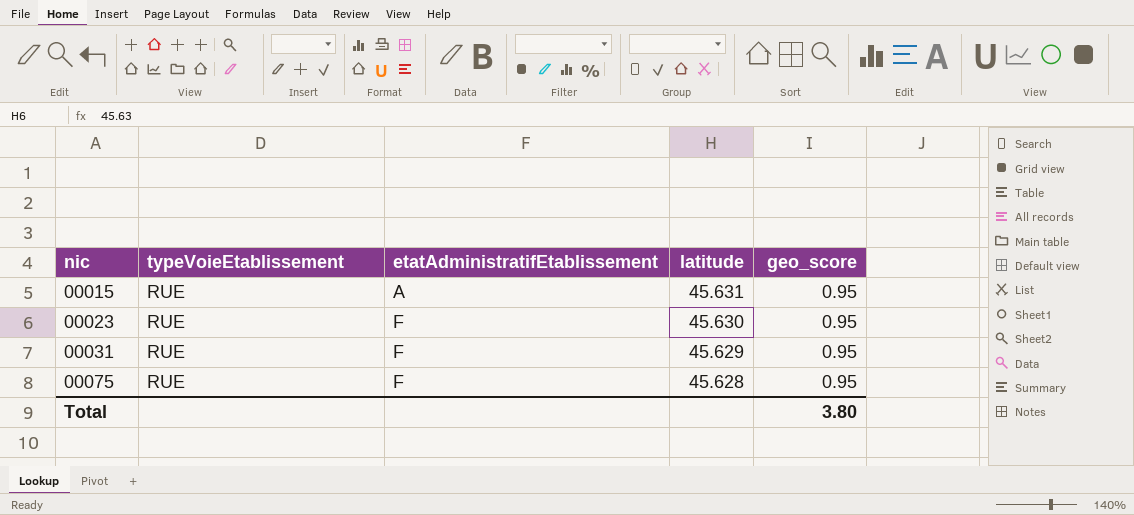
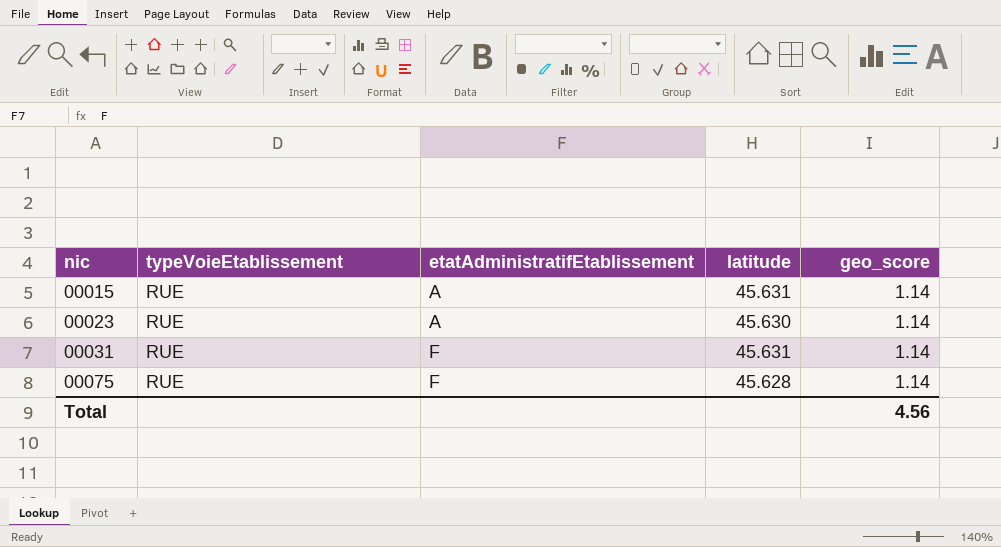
00015 | geo_score: 0.95 -> 1.14
00023 | etatAdministratifEtablissement: F -> A
00023 | geo_score: 0.95 -> 1.14
00031 | latitude: 45.629 -> 45.631
00031 | geo_score: 0.95 -> 1.14
00075 | geo_score: 0.95 -> 1.14
Total | geo_score: 3.80 -> 4.56

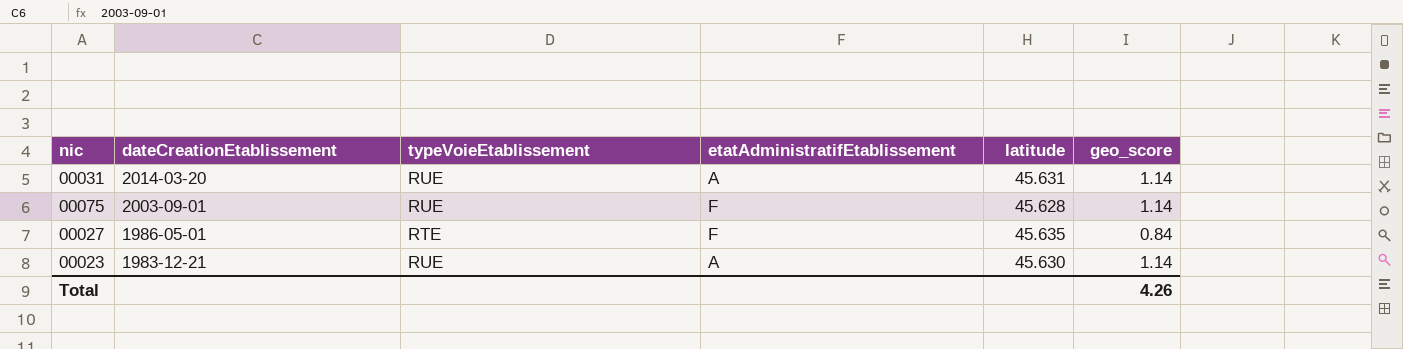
row order: nic ascending -> dateCreationEtablissement descending
column dateCreationEtablissement | position: none -> 2
row 00015: RUE | A | 45.631 | 1.14 -> none
00031 | etatAdministratifEtablissement: F -> A
row 00027: none -> 1986-05-01 | RTE | F | 45.635 | 0.84
Total | geo_score: 4.56 -> 4.26

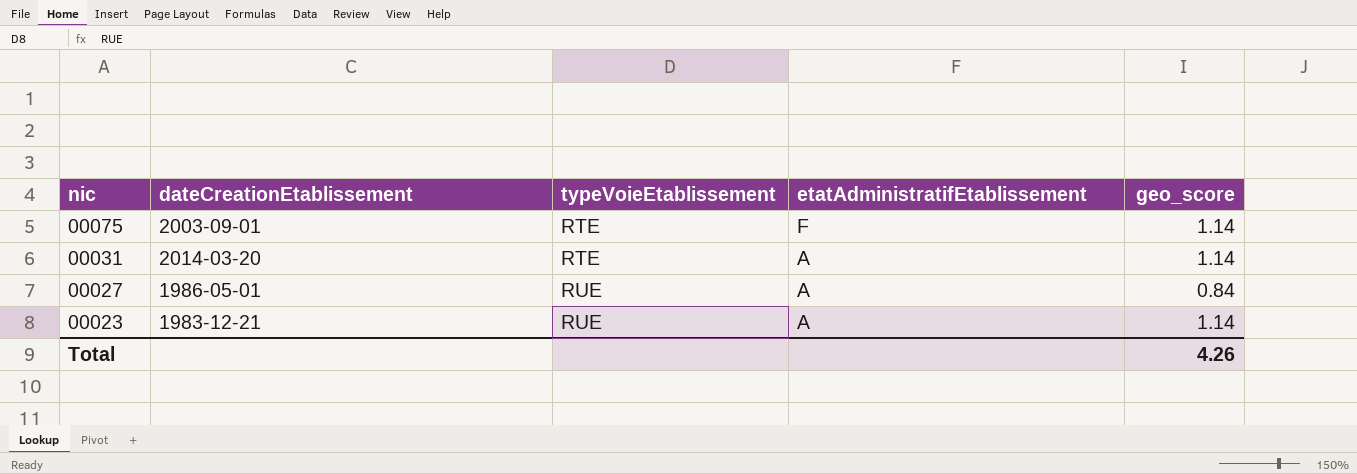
row order: dateCreationEtablissement descending -> nic descending
column latitude | position: 5 -> none
00075 | typeVoieEtablissement: RUE -> RTE
00031 | typeVoieEtablissement: RUE -> RTE
00027 | typeVoieEtablissement: RTE -> RUE
00027 | etatAdministratifEtablissement: F -> A

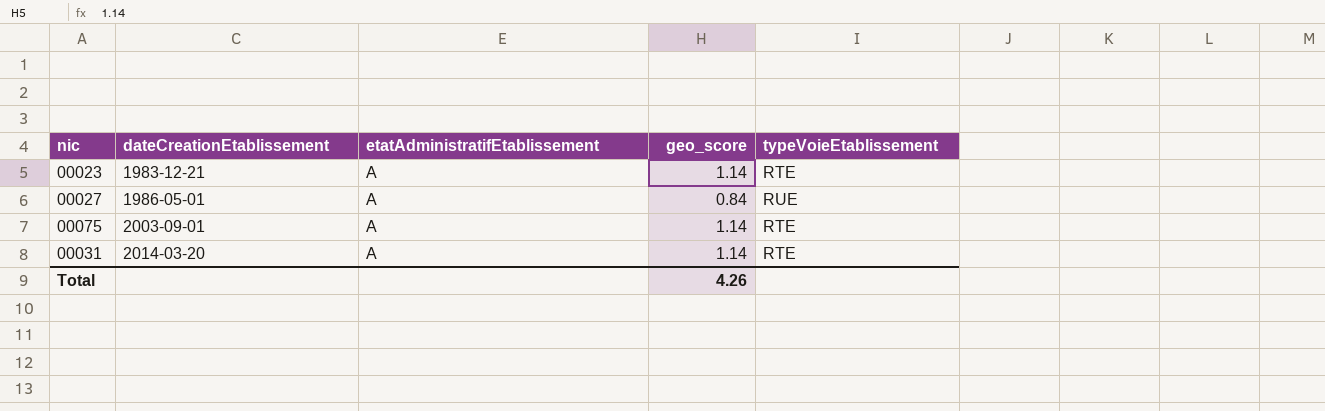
row order: nic descending -> dateCreationEtablissement ascending
column typeVoieEtablissement | position: 3 -> 5
00023 | typeVoieEtablissement: RUE -> RTE
00075 | etatAdministratifEtablissement: F -> A

